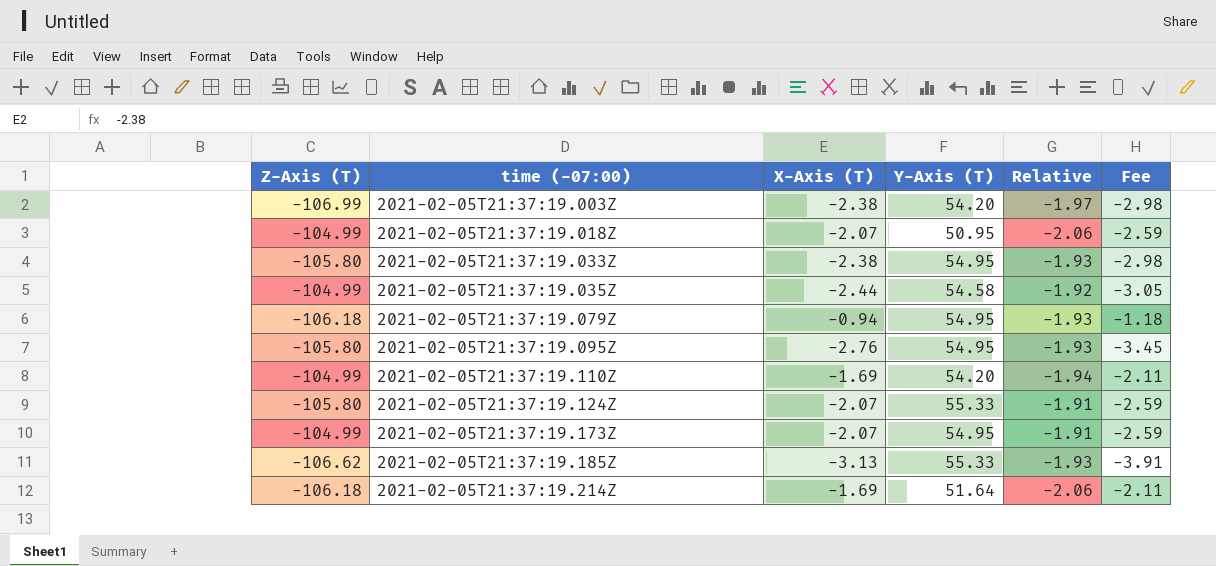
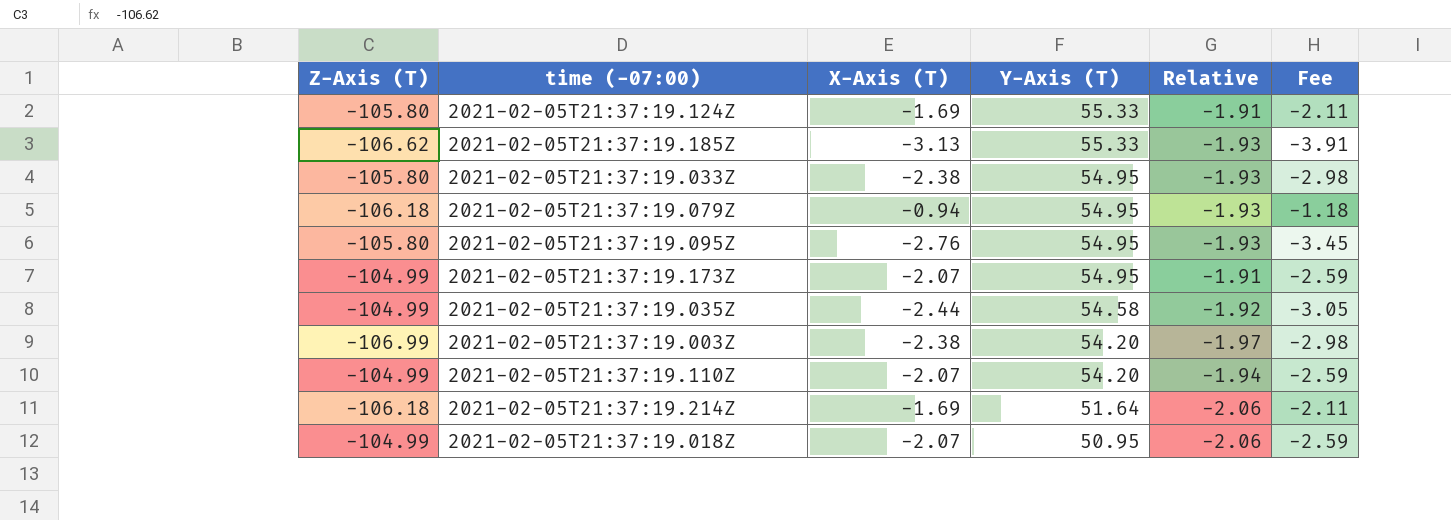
row order: time (-07:00) ascending -> Y-Axis (T) descending
2021-02-05T21:37:19.124Z | X-Axis (T): -2.07 -> -1.69
2021-02-05T21:37:19.124Z | Fee: -2.59 -> -2.11
2021-02-05T21:37:19.110Z | X-Axis (T): -1.69 -> -2.07
2021-02-05T21:37:19.110Z | Fee: -2.11 -> -2.59

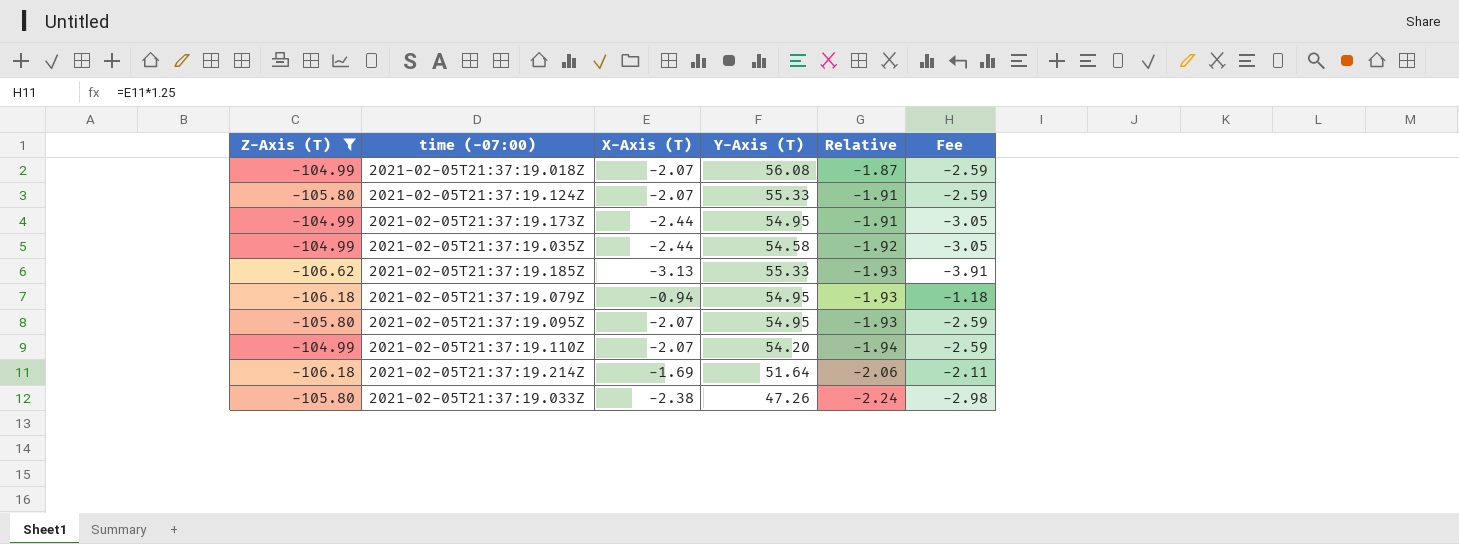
filter: none -> Z-Axis (T) != -106.99
row order: Y-Axis (T) descending -> Relative descending
2021-02-05T21:37:19.018Z | Y-Axis (T): 50.95 -> 56.08
2021-02-05T21:37:19.018Z | Relative: -2.06 -> -1.87
2021-02-05T21:37:19.124Z | X-Axis (T): -1.69 -> -2.07
2021-02-05T21:37:19.124Z | Fee: -2.11 -> -2.59
2021-02-05T21:37:19.173Z | X-Axis (T): -2.07 -> -2.44
2021-02-05T21:37:19.173Z | Fee: -2.59 -> -3.05
2021-02-05T21:37:19.095Z | X-Axis (T): -2.76 -> -2.07
2021-02-05T21:37:19.095Z | Fee: -3.45 -> -2.59
2021-02-05T21:37:19.033Z | Y-Axis (T): 54.95 -> 47.26
2021-02-05T21:37:19.033Z | Relative: -1.93 -> -2.24

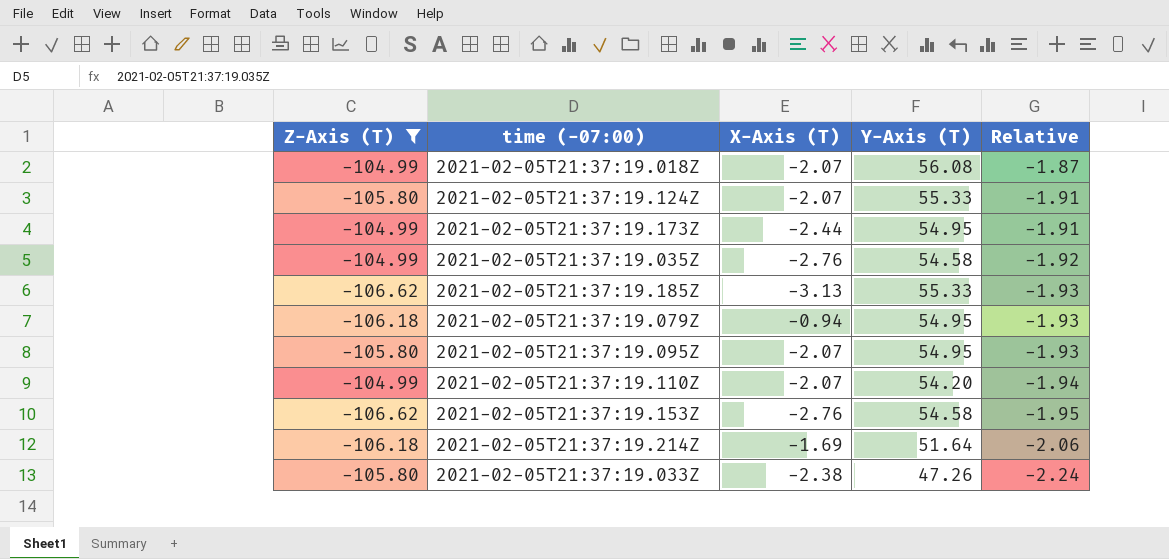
column Fee | formula: [X-Axis (T)] * 1.25 -> none
2021-02-05T21:37:19.035Z | X-Axis (T): -2.44 -> -2.76
row 2021-02-05T21:37:19.153Z: none -> -106.62 | -2.76 | 54.58 | -1.95

